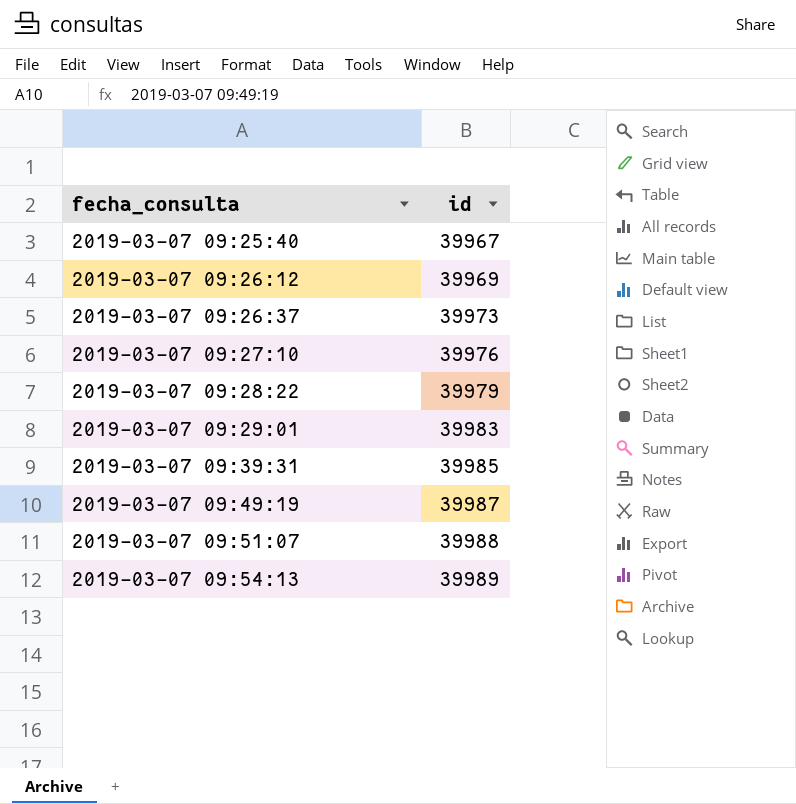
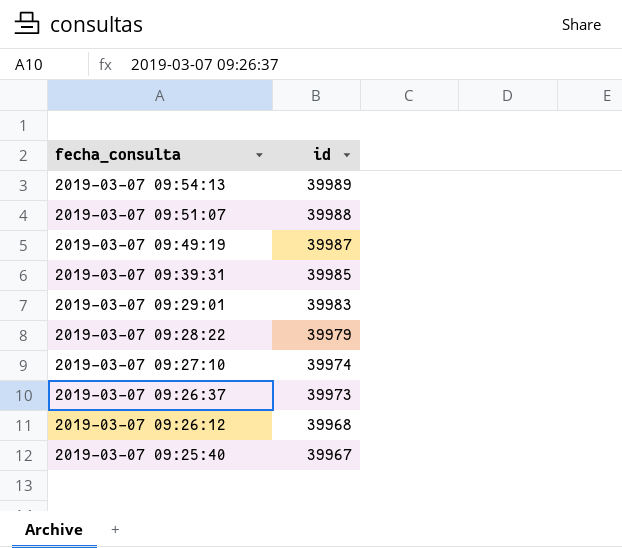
row order: fecha_consulta ascending -> fecha_consulta descending
2019-03-07 09:27:10 | id: 39976 -> 39974
2019-03-07 09:26:12 | id: 39969 -> 39968

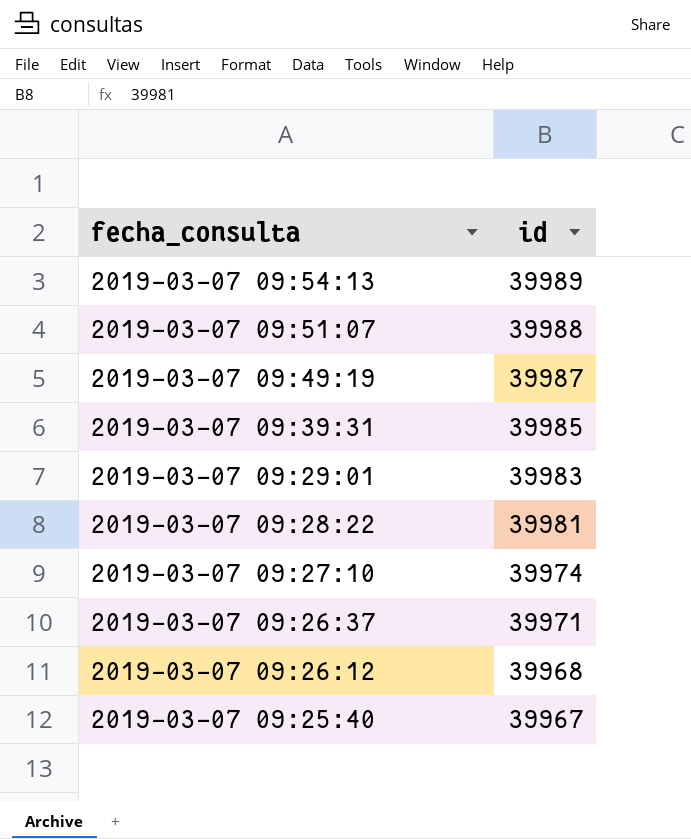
2019-03-07 09:28:22 | id: 39979 -> 39981
2019-03-07 09:26:37 | id: 39973 -> 39971

